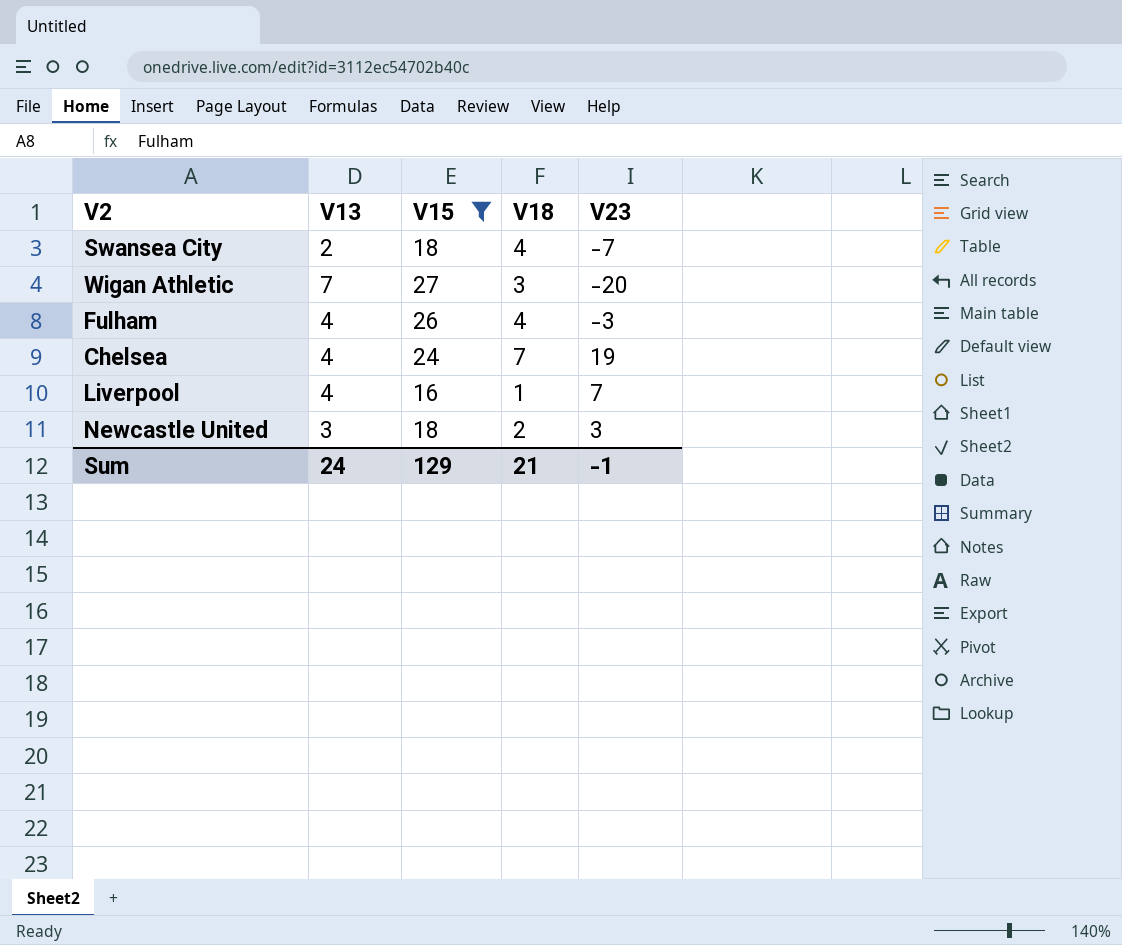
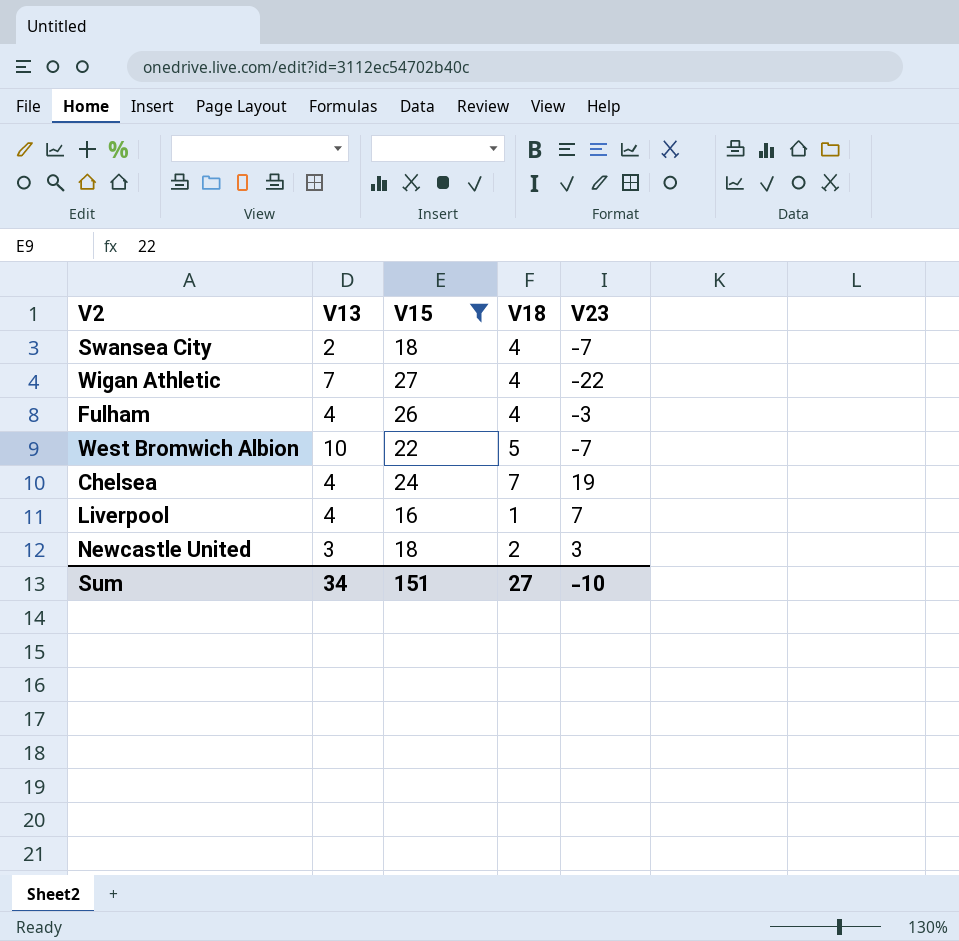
Wigan Athletic | V18: 3 -> 4
Wigan Athletic | V23: -20 -> -22
row West Bromwich Albion: none -> 10 | 22 | 5 | -7
Sum | V13: 24 -> 34
Sum | V15: 129 -> 151
Sum | V18: 21 -> 27
Sum | V23: -1 -> -10

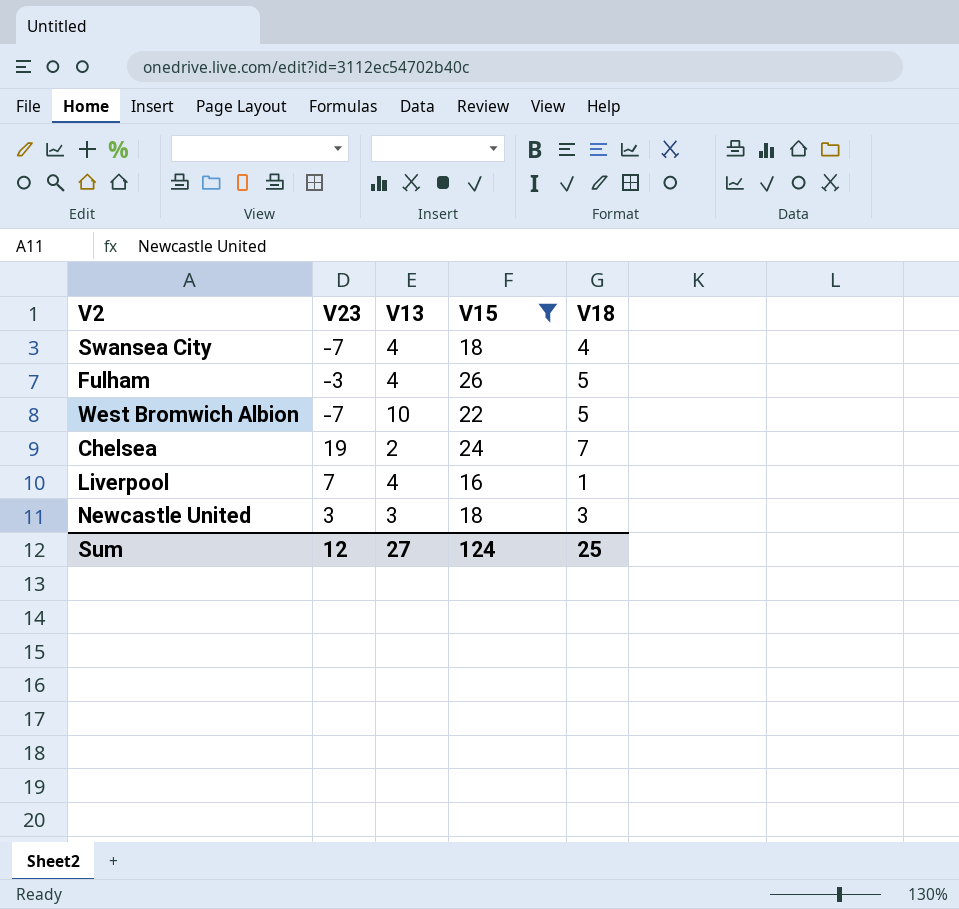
column V23 | position: 5 -> 2
row Wigan Athletic: 7 | 27 | 4 | -22 -> none
Swansea City | V13: 2 -> 4
Fulham | V18: 4 -> 5
Chelsea | V13: 4 -> 2
Newcastle United | V18: 2 -> 3
Sum | V23: -10 -> 12
Sum | V13: 34 -> 27
Sum | V15: 151 -> 124
Sum | V18: 27 -> 25

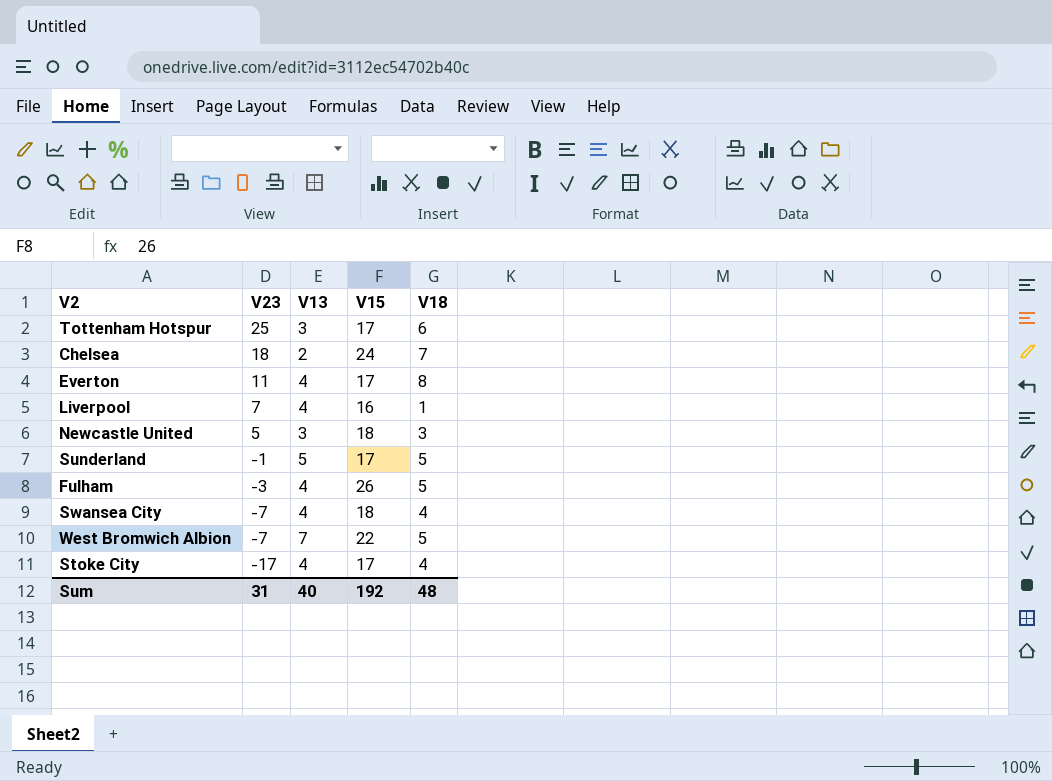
filter: V15 != 17 -> none
row order: none -> V23 descending
Chelsea | V23: 19 -> 18
Newcastle United | V23: 3 -> 5
West Bromwich Albion | V13: 10 -> 7
Sum | V23: 12 -> 31
Sum | V13: 27 -> 40
Sum | V15: 124 -> 192
Sum | V18: 25 -> 48

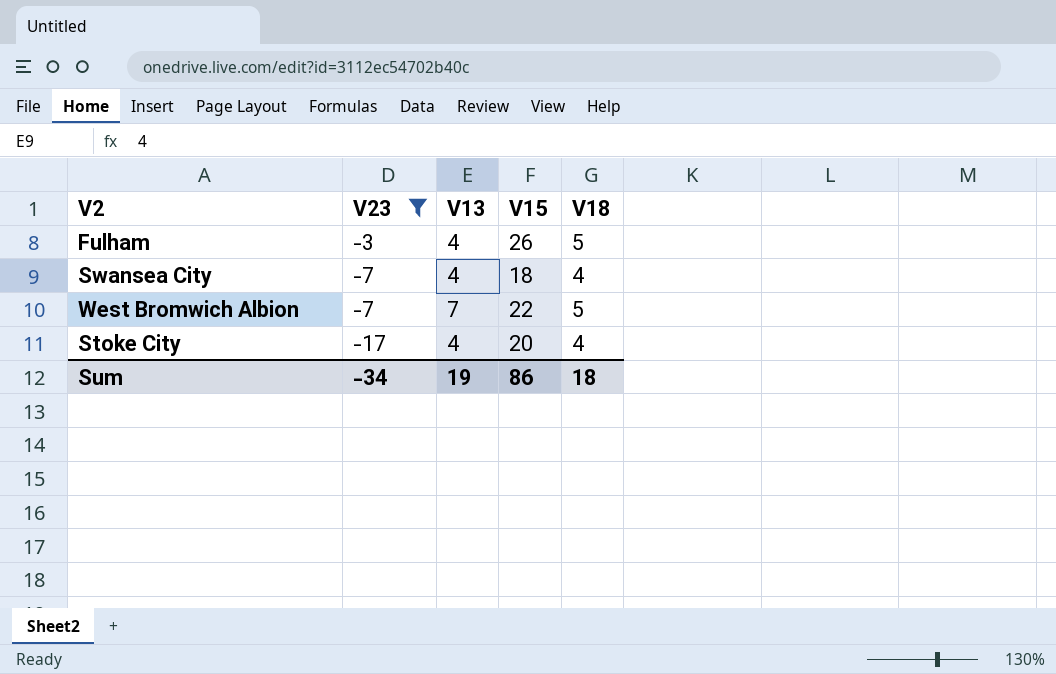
filter: none -> V23 <= -3
Stoke City | V15: 17 -> 20
Sum | V23: 31 -> -34
Sum | V13: 40 -> 19
Sum | V15: 192 -> 86
Sum | V18: 48 -> 18

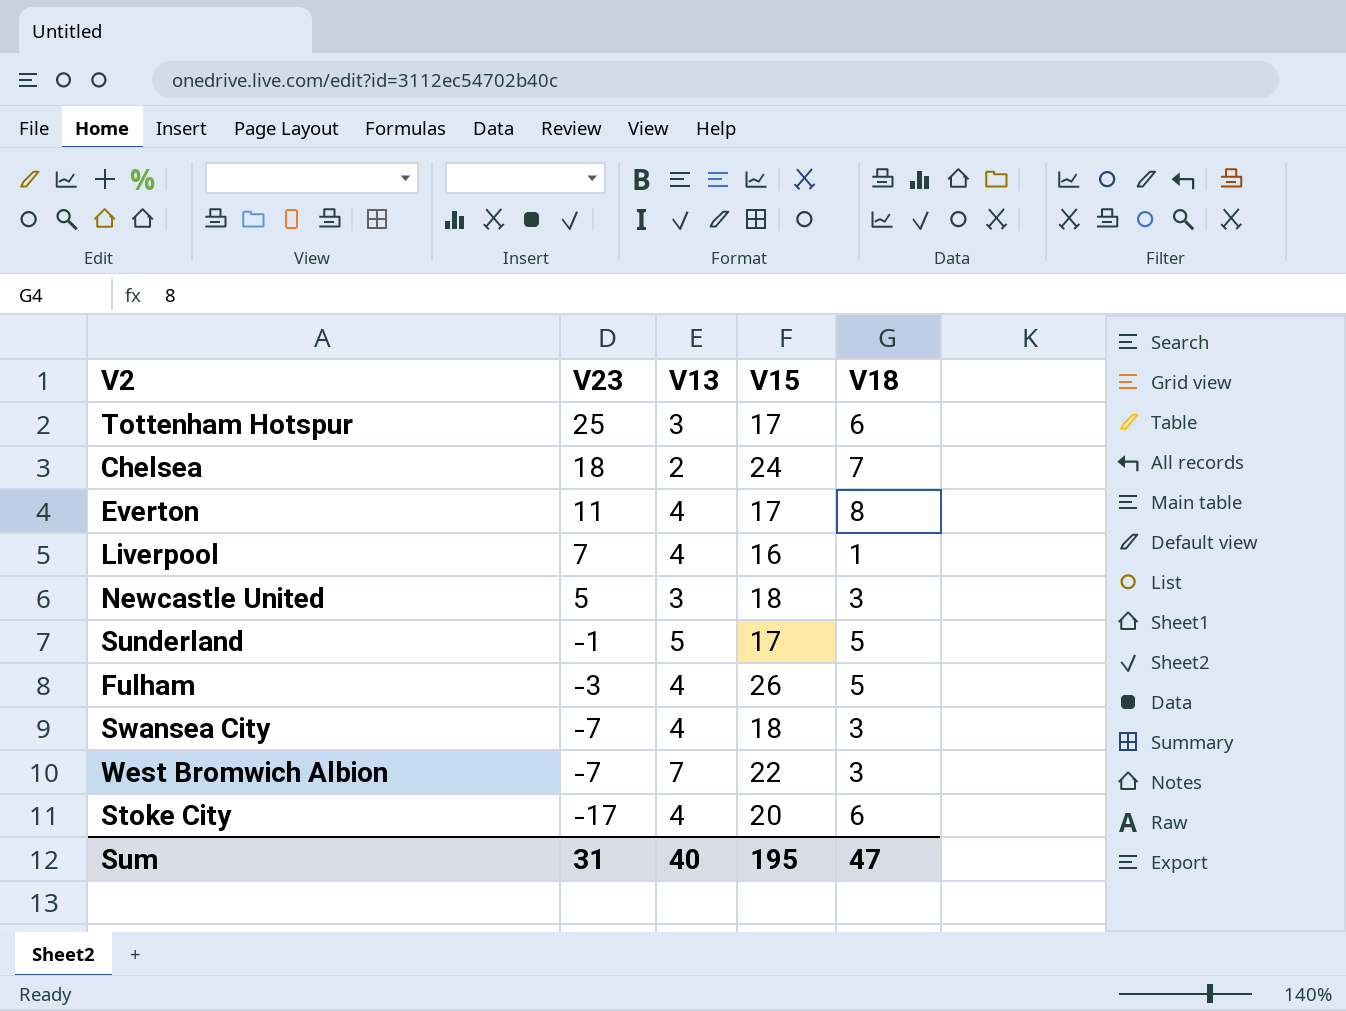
filter: V23 <= -3 -> none
Swansea City | V18: 4 -> 3
West Bromwich Albion | V18: 5 -> 3
Stoke City | V18: 4 -> 6
Sum | V23: -34 -> 31
Sum | V13: 19 -> 40
Sum | V15: 86 -> 195
Sum | V18: 18 -> 47

